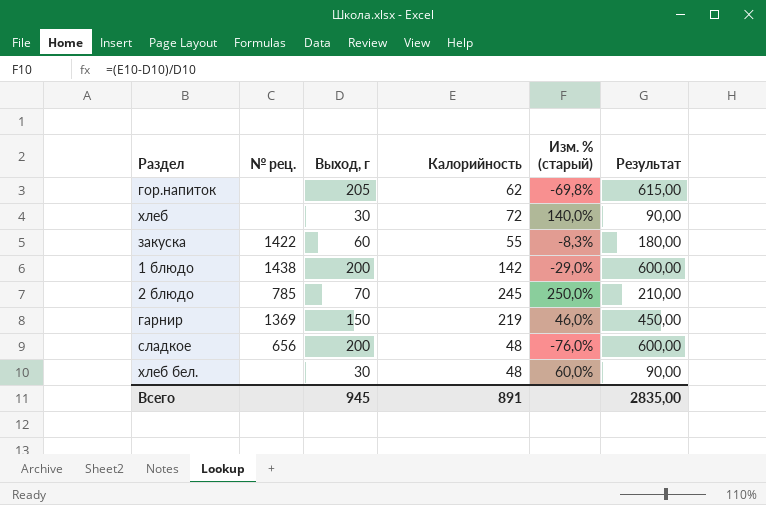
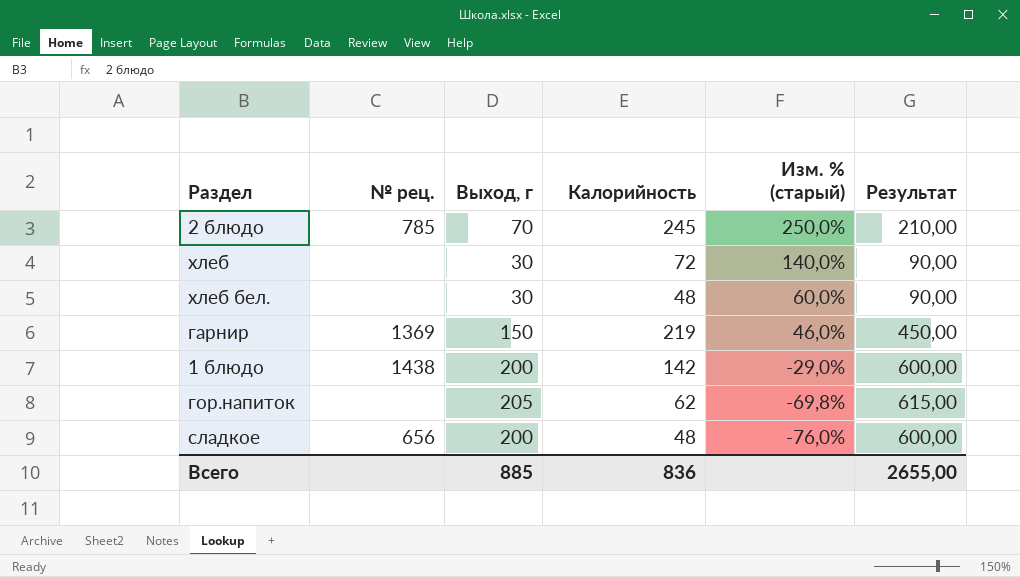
row order: none -> Изм. % (старый) descending
row закуска: 1422 | 60 | 55 | -8,3% | 180,00 -> none
Всего | Выход, г: 945 -> 885
Всего | Калорийность: 891 -> 836
Всего | Результат: 2835,00 -> 2655,00

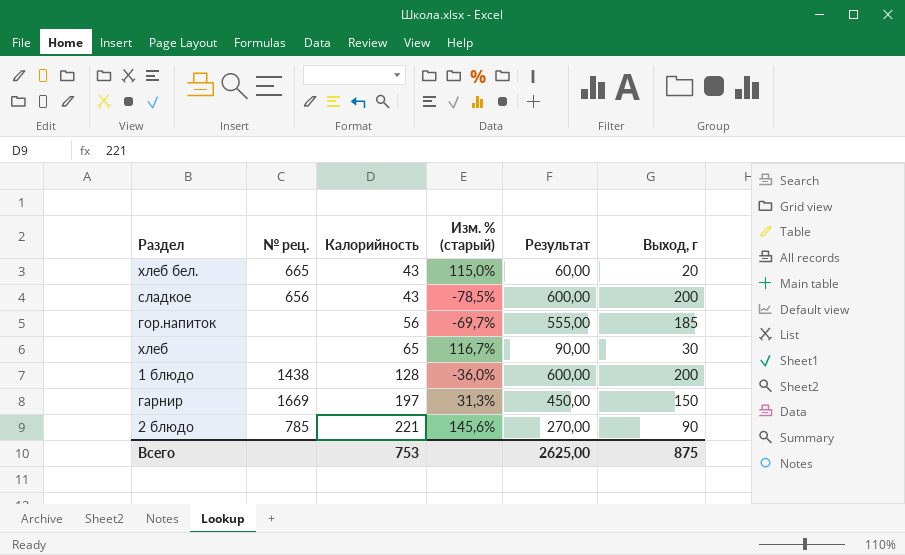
row order: Изм. % (старый) descending -> Калорийность ascending
column Выход, г | position: 3 -> 6
хлеб бел. | № рец.: none -> 665
хлеб бел. | Калорийность: 48 -> 43
хлеб бел. | Изм. % (старый): 60,0% -> 115,0%
хлеб бел. | Результат: 90,00 -> 60,00
хлеб бел. | Выход, г: 30 -> 20
сладкое | Калорийность: 48 -> 43
сладкое | Изм. % (старый): -76,0% -> -78,5%
гор.напиток | Калорийность: 62 -> 56
гор.напиток | Изм. % (старый): -69,8% -> -69,7%
гор.напиток | Результат: 615,00 -> 555,00
гор.напиток | Выход, г: 205 -> 185
хлеб | Калорийность: 72 -> 65
хлеб | Изм. % (старый): 140,0% -> 116,7%
1 блюдо | Калорийность: 142 -> 128
1 блюдо | Изм. % (старый): -29,0% -> -36,0%
гарнир | № рец.: 1369 -> 1669
гарнир | Калорийность: 219 -> 197
гарнир | Изм. % (старый): 46,0% -> 31,3%
2 блюдо | Калорийность: 245 -> 221
2 блюдо | Изм. % (старый): 250,0% -> 145,6%
2 блюдо | Результат: 210,00 -> 270,00
2 блюдо | Выход, г: 70 -> 90
Всего | Калорийность: 836 -> 753
Всего | Результат: 2655,00 -> 2625,00
Всего | Выход, г: 885 -> 875

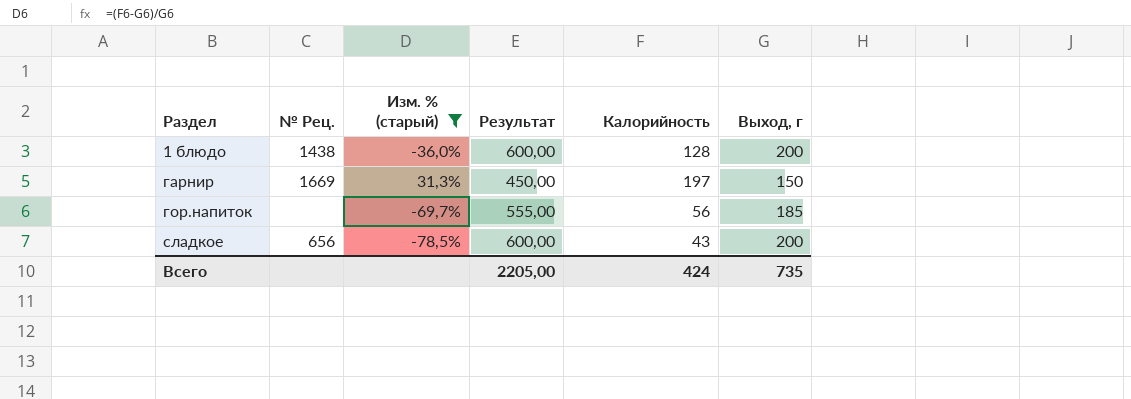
filter: none -> Изм. % (старый) <= 31,3%
row order: Калорийность ascending -> Раздел ascending
column name: № рец. -> № Рец.
column Калорийность | position: 3 -> 5
Всего | Результат: 2625,00 -> 2205,00
Всего | Калорийность: 753 -> 424
Всего | Выход, г: 875 -> 735

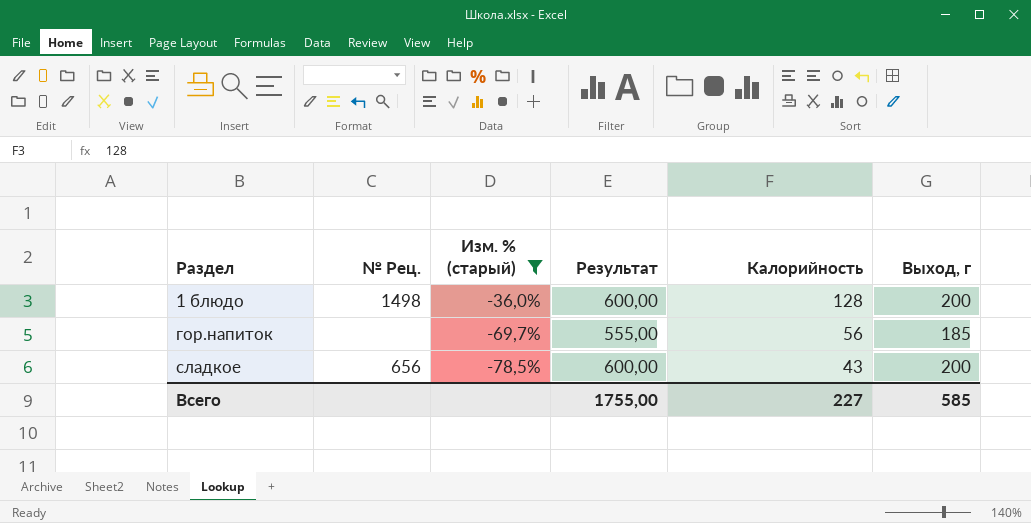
row гарнир: 1669 | 31,3% | 450,00 | 197 | 150 -> none
1 блюдо | № Рец.: 1438 -> 1498
Всего | Результат: 2205,00 -> 1755,00
Всего | Калорийность: 424 -> 227
Всего | Выход, г: 735 -> 585

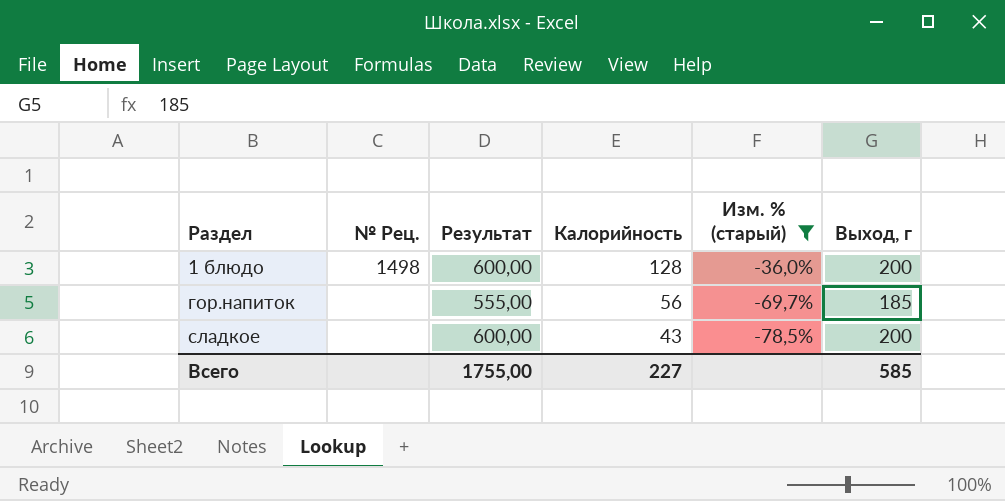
column Изм. % (старый) | position: 3 -> 5
сладкое | № Рец.: 656 -> none

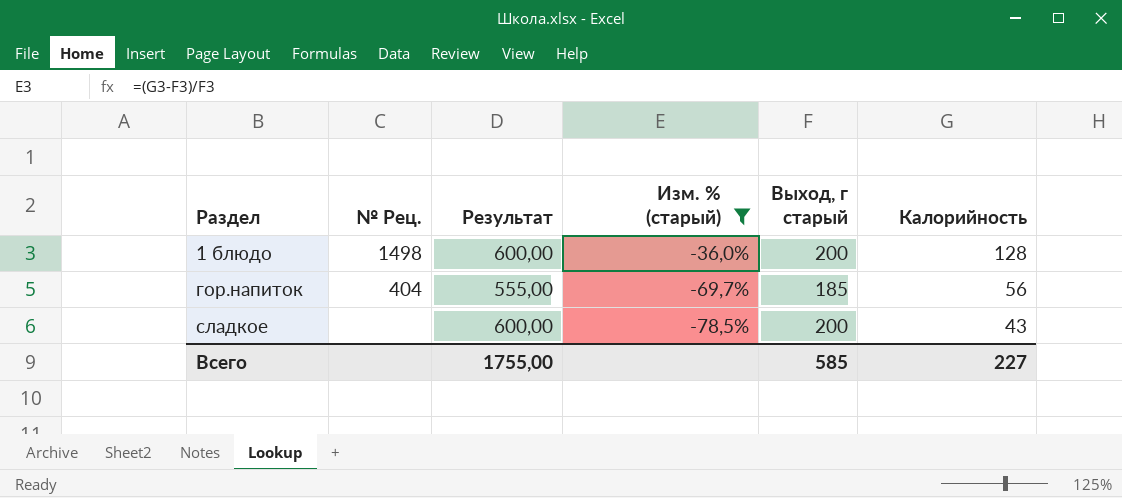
column name: Выход, г -> Выход, г старый
column Калорийность | position: 4 -> 6
гор.напиток | № Рец.: none -> 404

